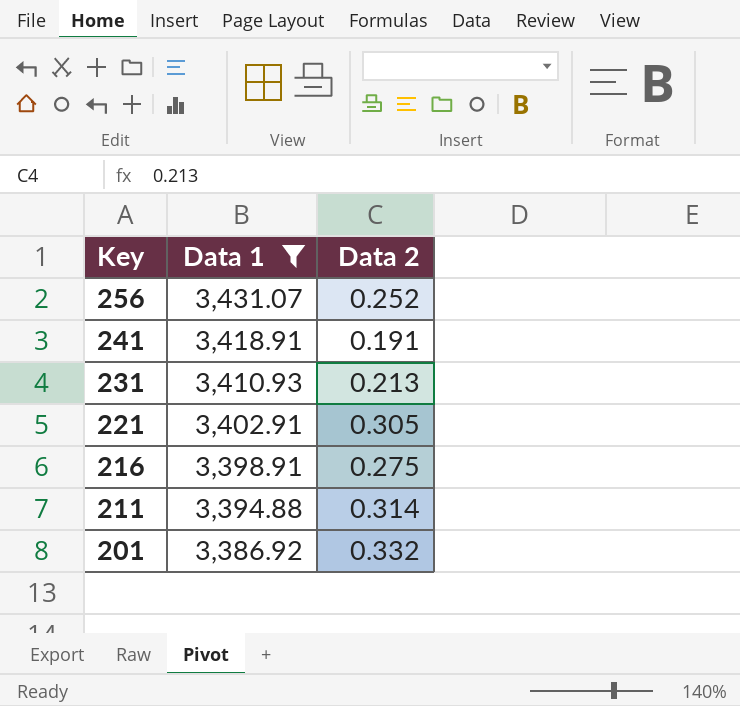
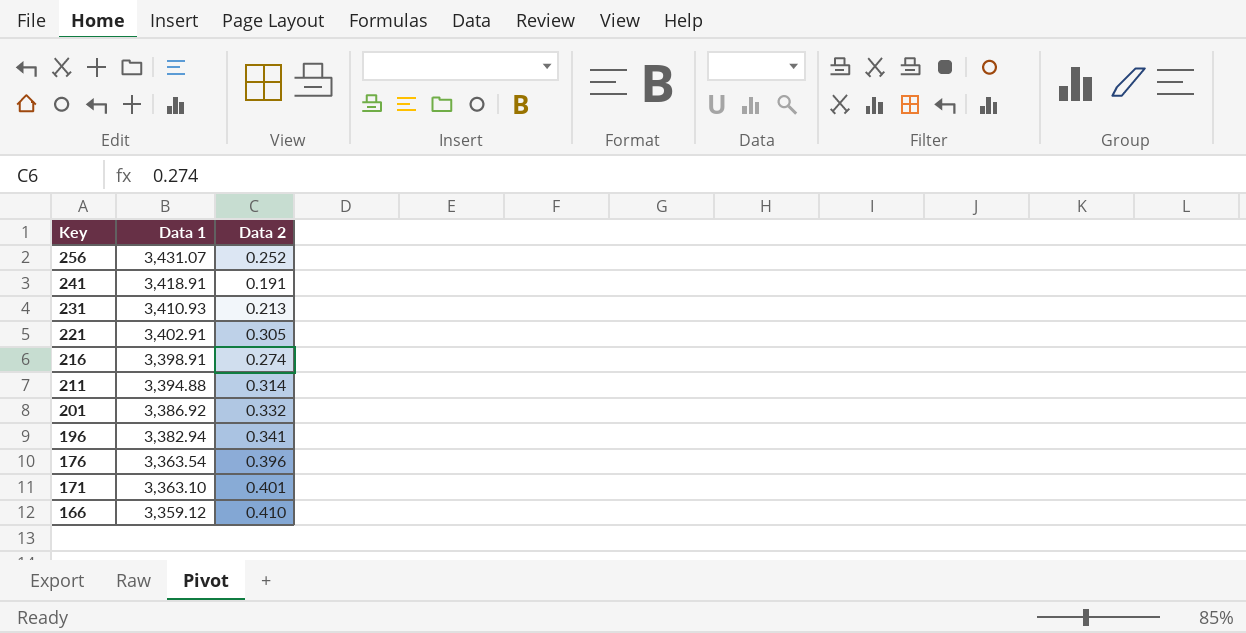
filter: Data 1 >= 3,386.92 -> none
216 | Data 2: 0.275 -> 0.274

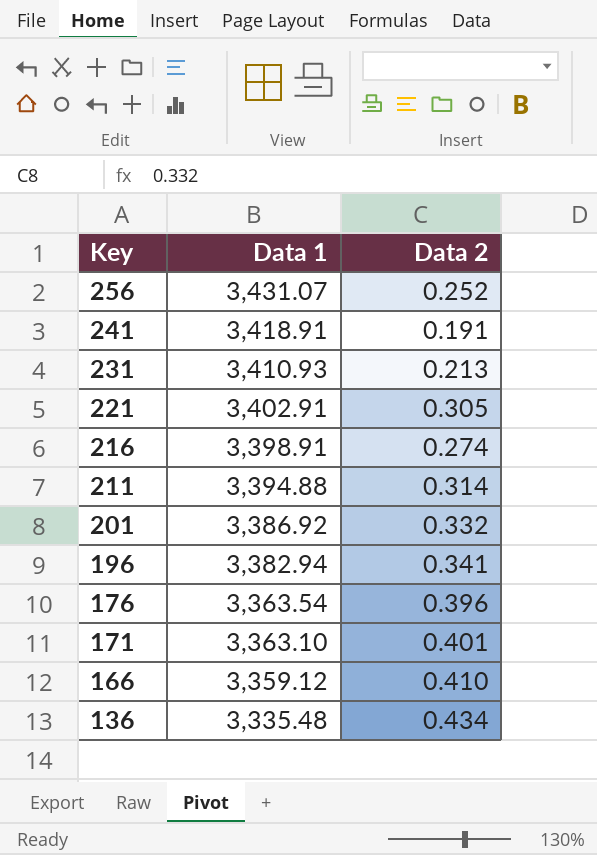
row 136: none -> 3,335.48 | 0.434

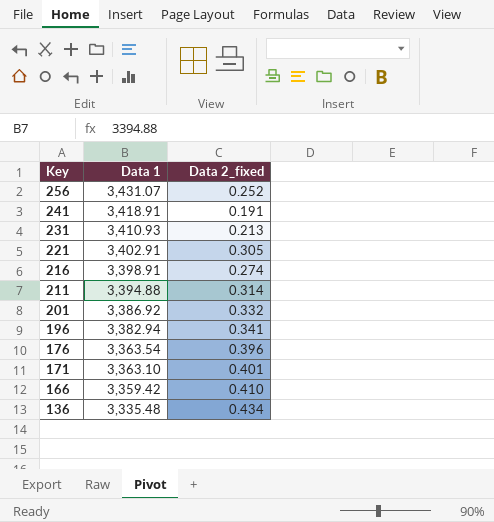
column name: Data 2 -> Data 2_fixed
166 | Data 1: 3,359.12 -> 3,359.42

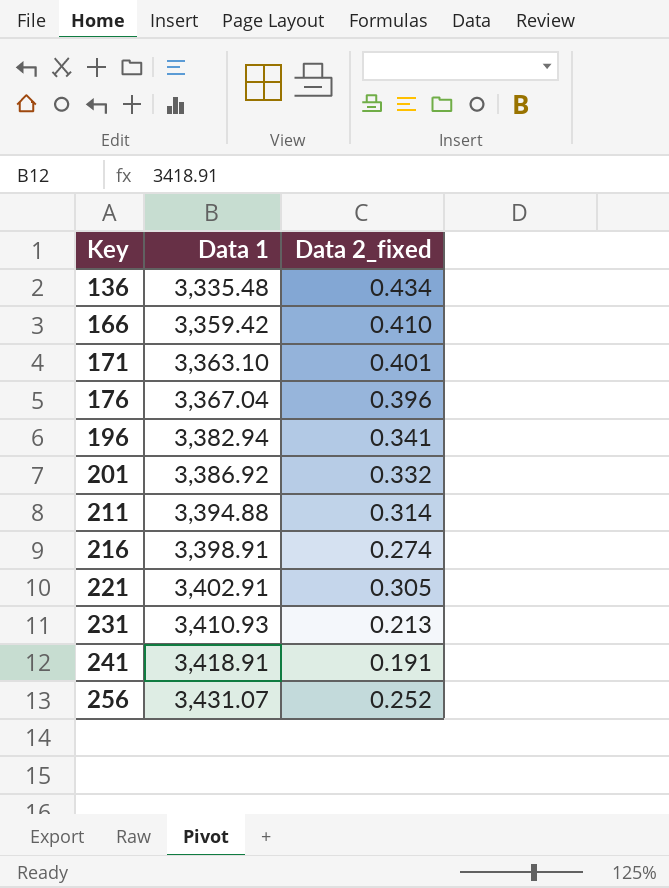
row order: Key descending -> Key ascending
176 | Data 1: 3,363.54 -> 3,367.04

